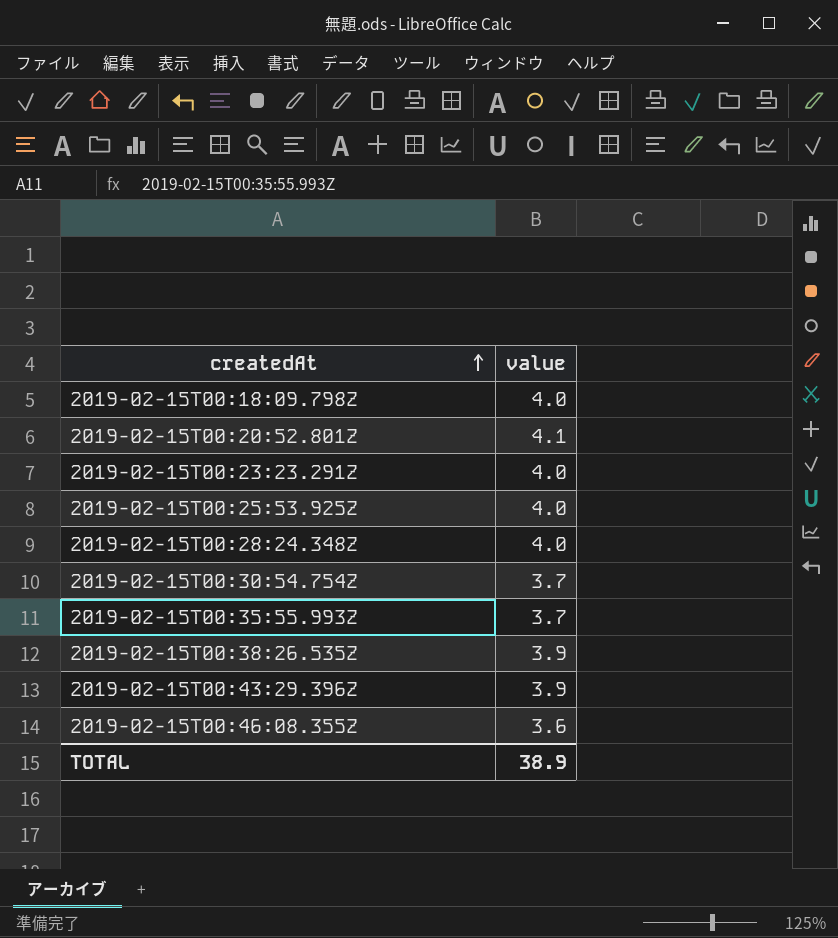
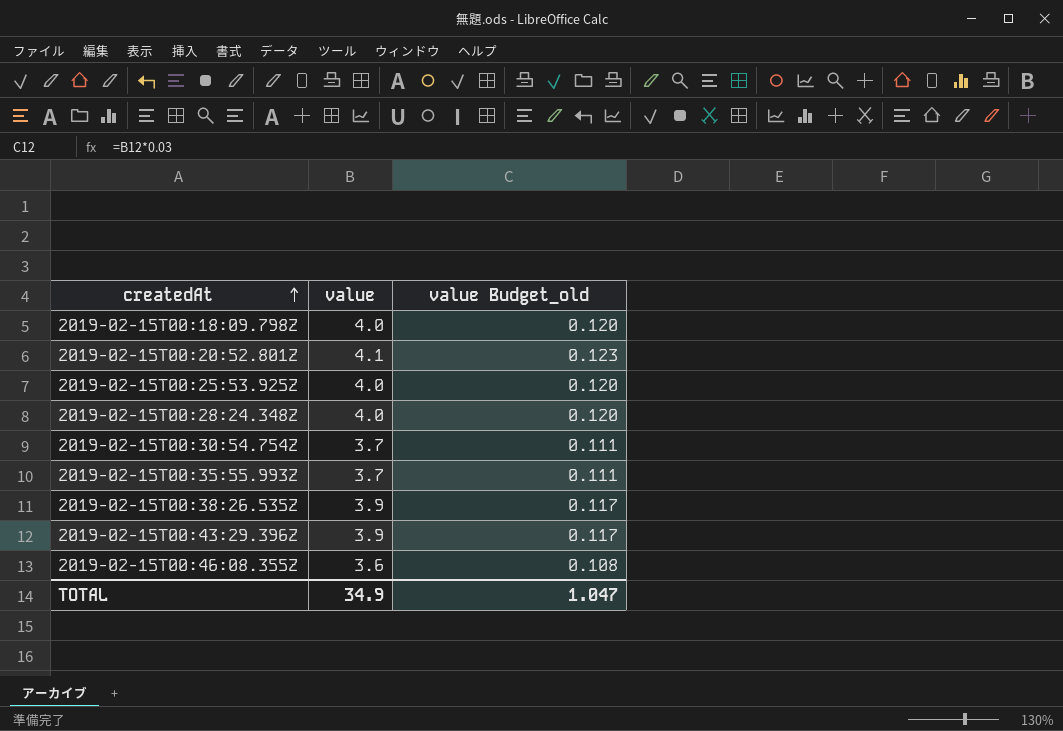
column value Budget_old | formula: none -> [value] * 0.03
row 2019-02-15T00:23:23.291Z: 4.0 -> none
TOTAL | value: 38.9 -> 34.9

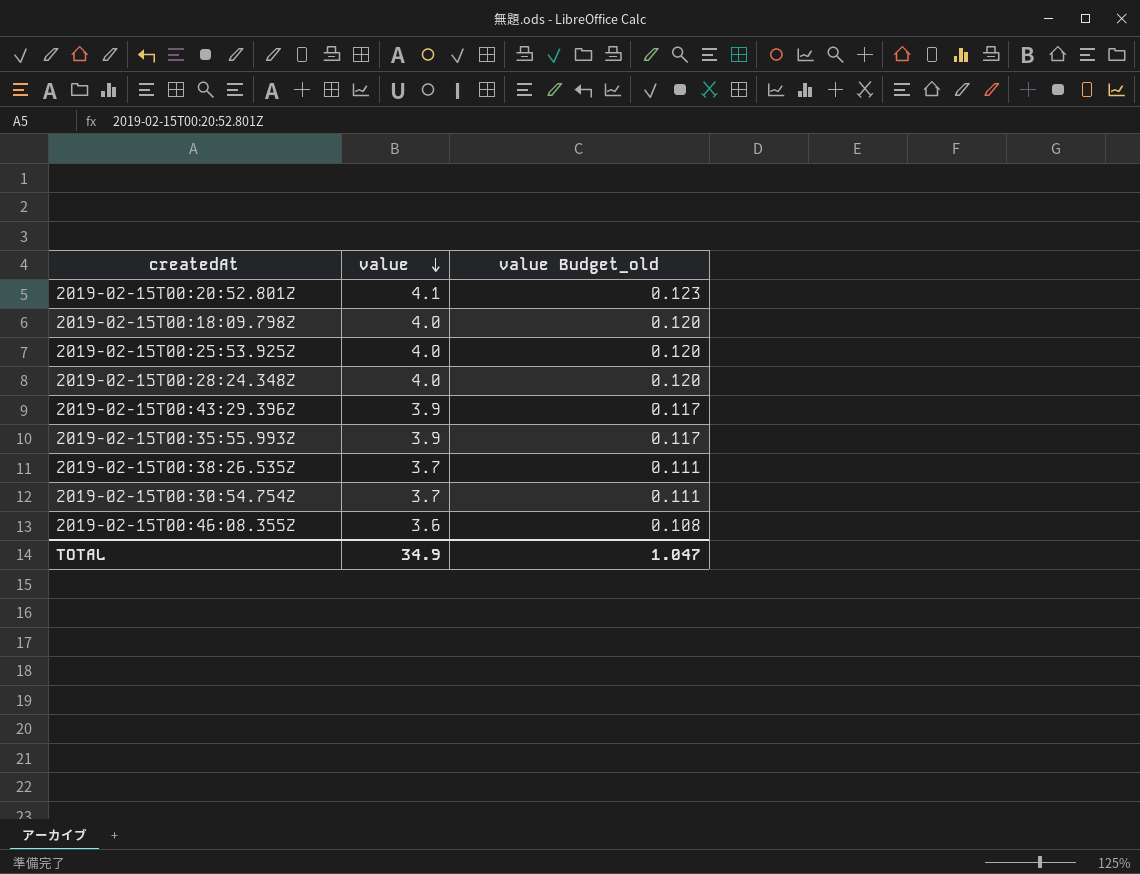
row order: createdAt ascending -> value descending
2019-02-15T00:35:55.993Z | value: 3.7 -> 3.9
2019-02-15T00:35:55.993Z | value Budget_old: 0.111 -> 0.117
2019-02-15T00:38:26.535Z | value: 3.9 -> 3.7
2019-02-15T00:38:26.535Z | value Budget_old: 0.117 -> 0.111

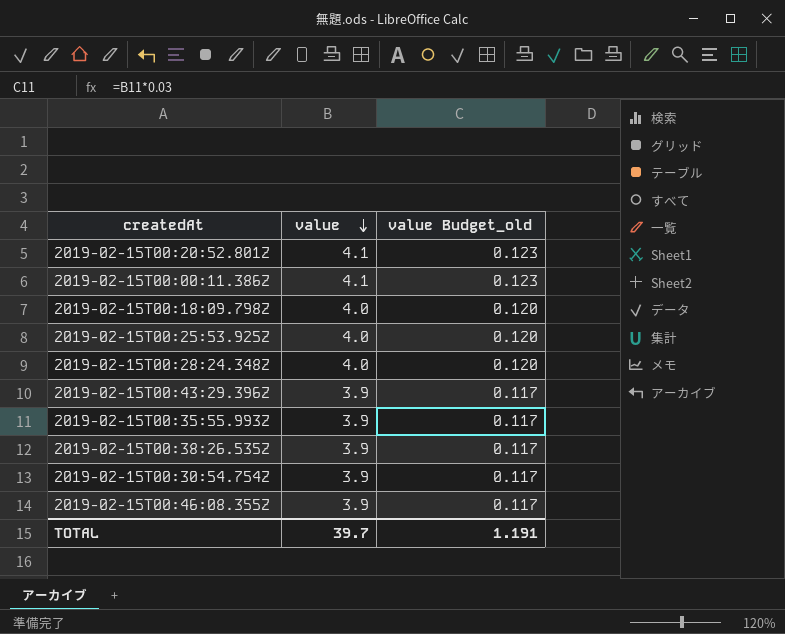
row 2019-02-15T00:00:11.386Z: none -> 4.1 | 0.123
2019-02-15T00:38:26.535Z | value: 3.7 -> 3.9
2019-02-15T00:38:26.535Z | value Budget_old: 0.111 -> 0.117
2019-02-15T00:30:54.754Z | value: 3.7 -> 3.9
2019-02-15T00:30:54.754Z | value Budget_old: 0.111 -> 0.117
2019-02-15T00:46:08.355Z | value: 3.6 -> 3.9
2019-02-15T00:46:08.355Z | value Budget_old: 0.108 -> 0.117
TOTAL | value: 34.9 -> 39.7
TOTAL | value Budget_old: 1.047 -> 1.191

